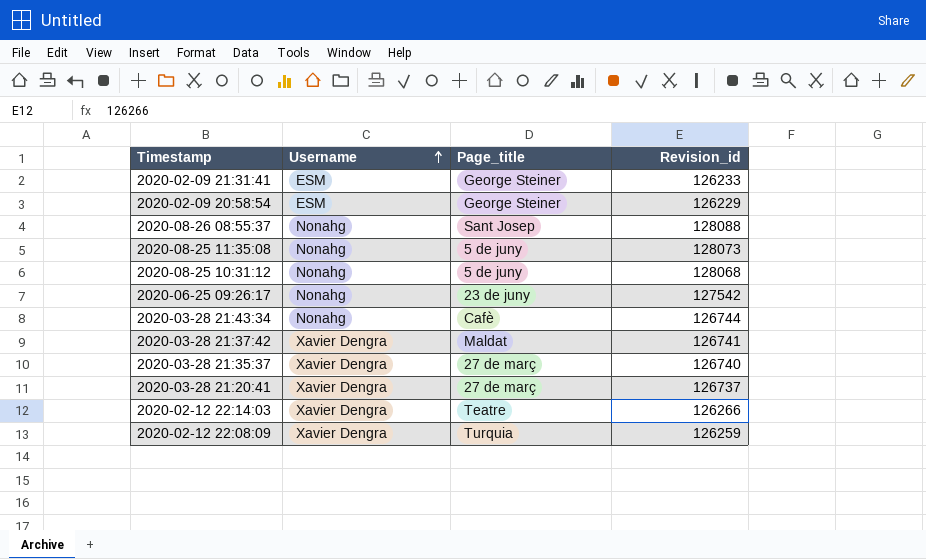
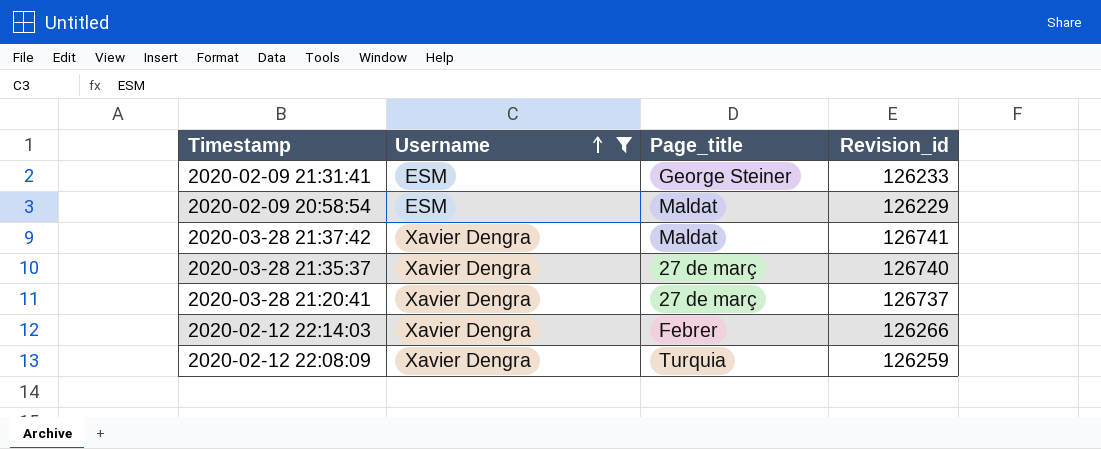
filter: none -> Username != Nonahg
2020-02-09 20:58:54 | Page_title: George Steiner -> Maldat
2020-02-12 22:14:03 | Page_title: Teatre -> Febrer

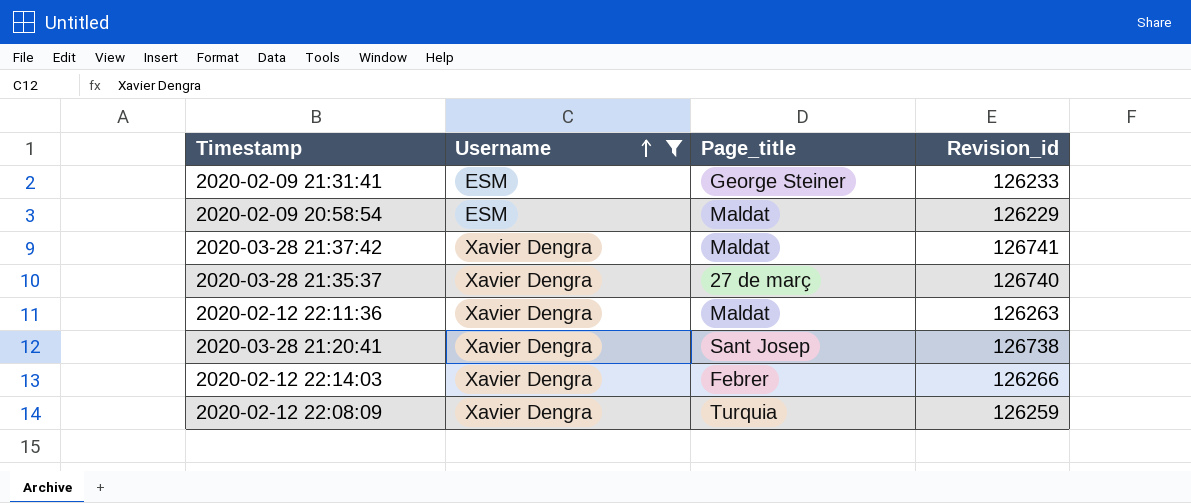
row 2020-02-12 22:11:36: none -> Xavier Dengra | Maldat | 126263
2020-03-28 21:20:41 | Page_title: 27 de març -> Sant Josep
2020-03-28 21:20:41 | Revision_id: 126737 -> 126738

